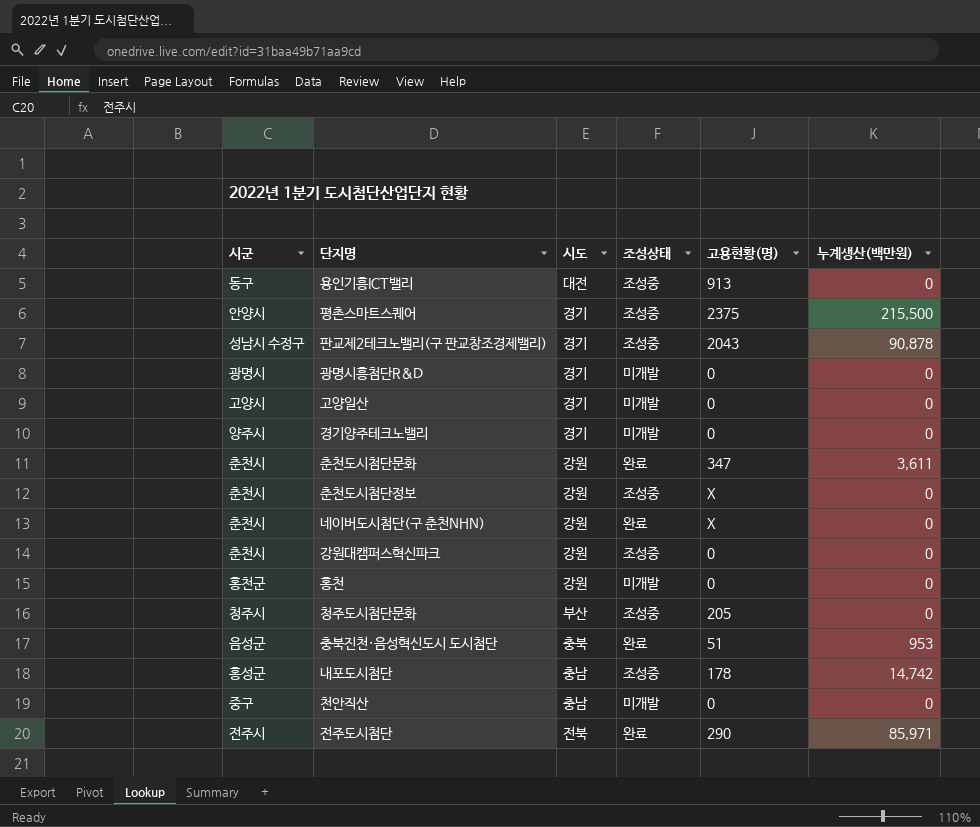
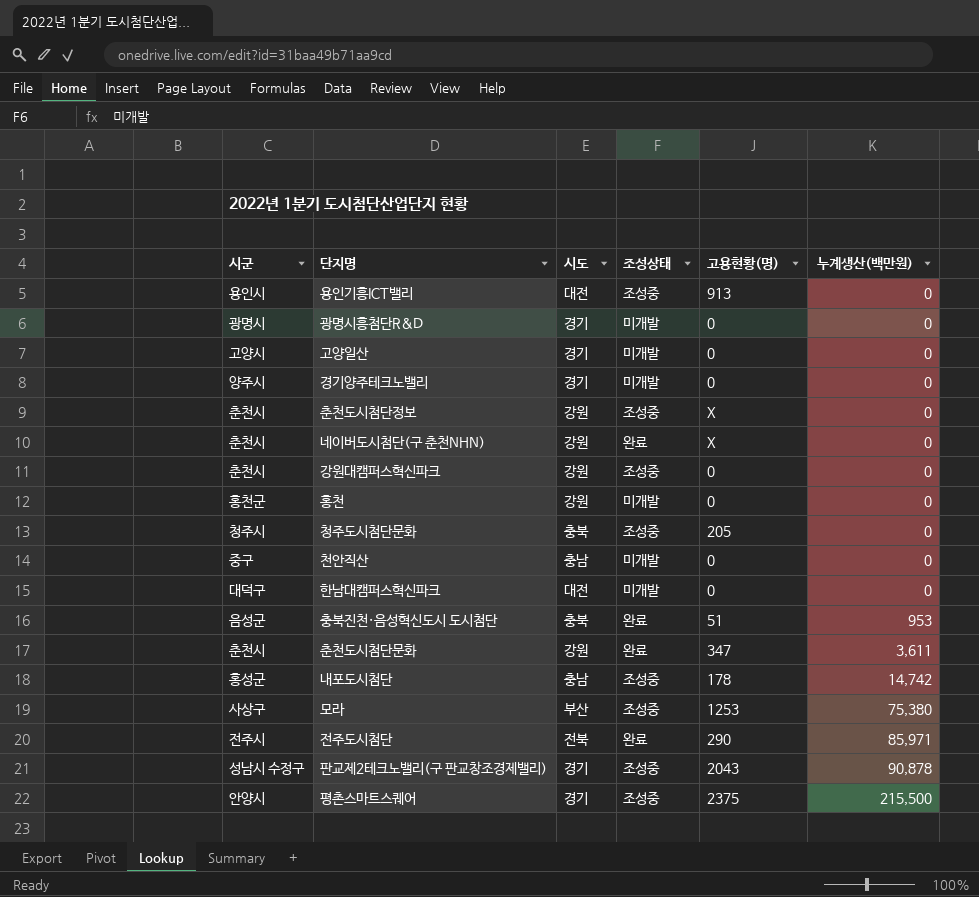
row order: none -> 누계생산(백만원) ascending
용인기흥ICT밸리 | 시군: 동구 -> 용인시
청주도시첨단문화 | 시도: 부산 -> 충북
row 한남대캠퍼스혁신파크: none -> 대덕구 | 대전 | 미개발 | 0 | 0
row 모라: none -> 사상구 | 부산 | 조성중 | 1253 | 75,380

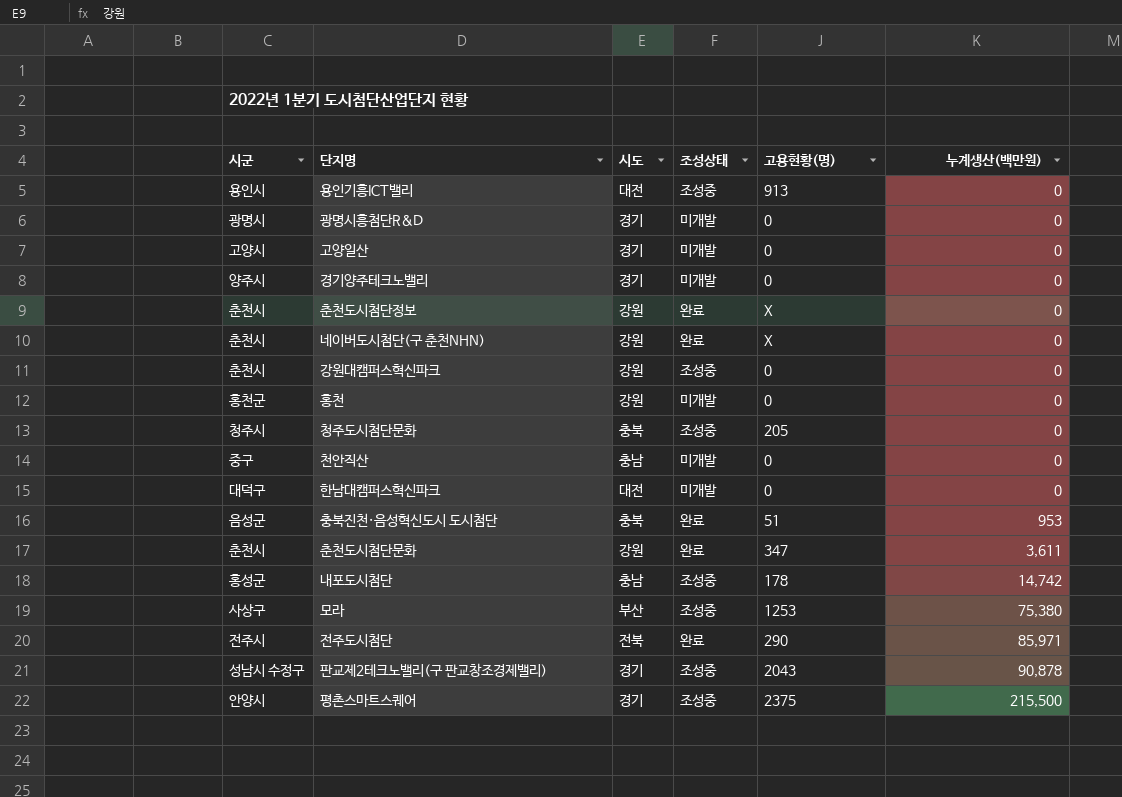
춘천도시첨단정보 | 조성상태: 조성중 -> 완료

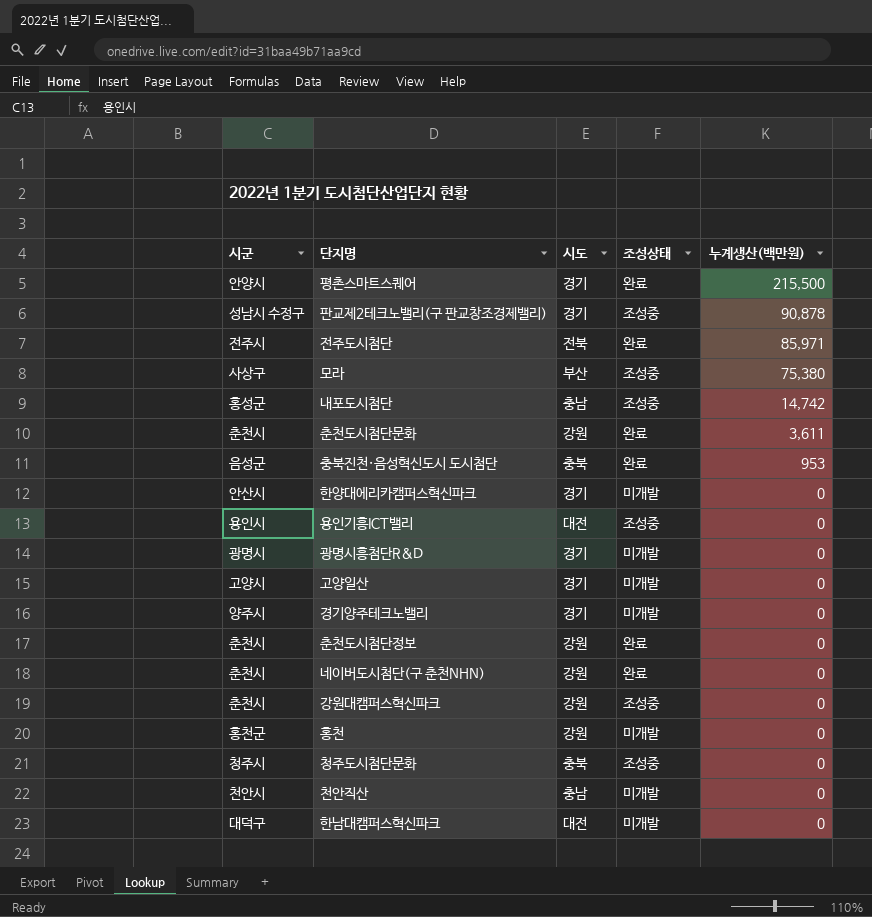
row order: 누계생산(백만원) ascending -> 누계생산(백만원) descending
column 고용현황(명) | position: 5 -> none
평촌스마트스퀘어 | 조성상태: 조성중 -> 완료
row 한양대에리카캠퍼스혁신파크: none -> 안산시 | 경기 | 미개발 | 0
천안직산 | 시군: 중구 -> 천안시

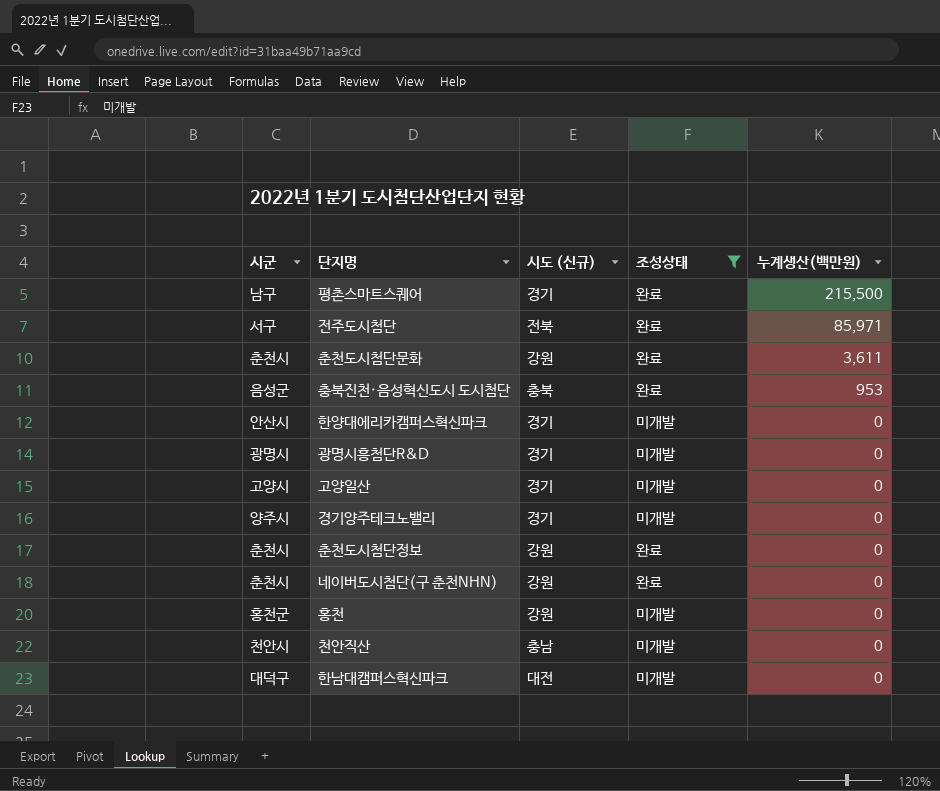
filter: none -> 조성상태 != 조성중
column name: 시도 -> 시도 (신규)
평촌스마트스퀘어 | 시군: 안양시 -> 남구
전주도시첨단 | 시군: 전주시 -> 서구

